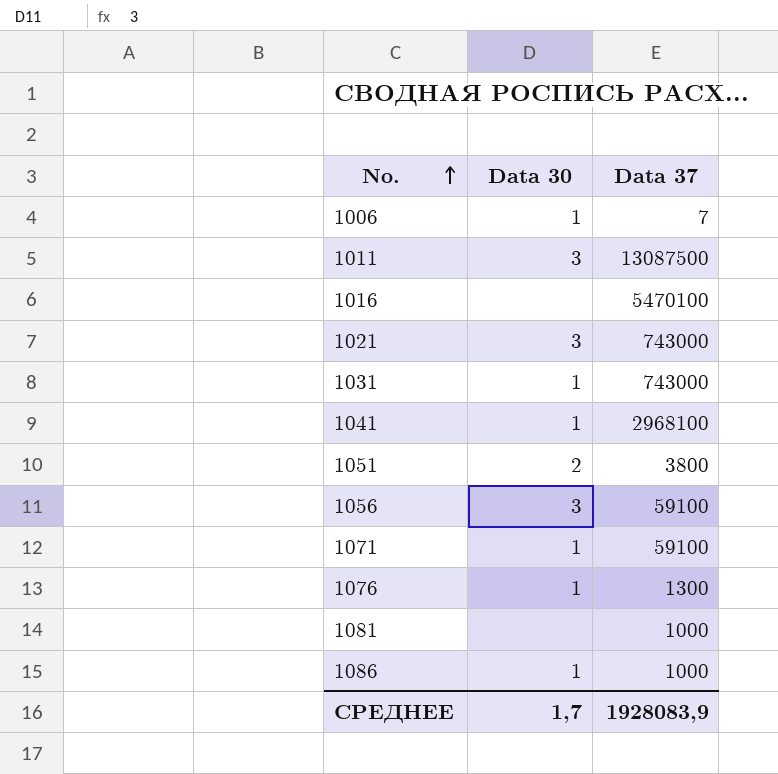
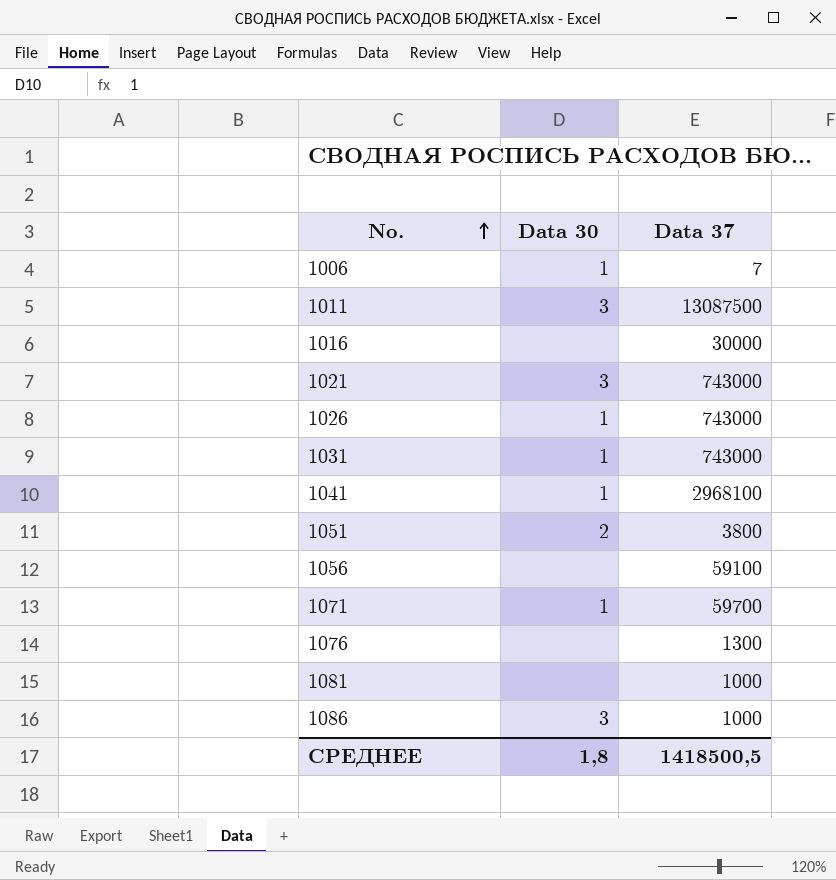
1016 | Data 37: 5470100 -> 30000
row 1026: none -> 1 | 743000
1056 | Data 30: 3 -> none
1071 | Data 37: 59100 -> 59700
1076 | Data 30: 1 -> none
1086 | Data 30: 1 -> 3
СРЕДНЕЕ | Data 30: 1,7 -> 1,8
СРЕДНЕЕ | Data 37: 1928083,9 -> 1418500,5

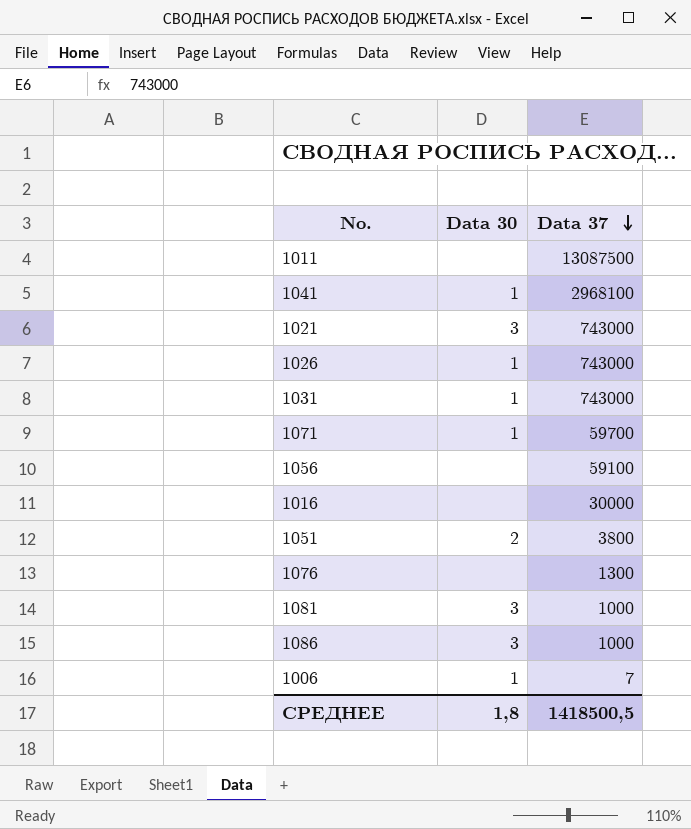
row order: No. ascending -> Data 37 descending
1011 | Data 30: 3 -> none
1081 | Data 30: none -> 3

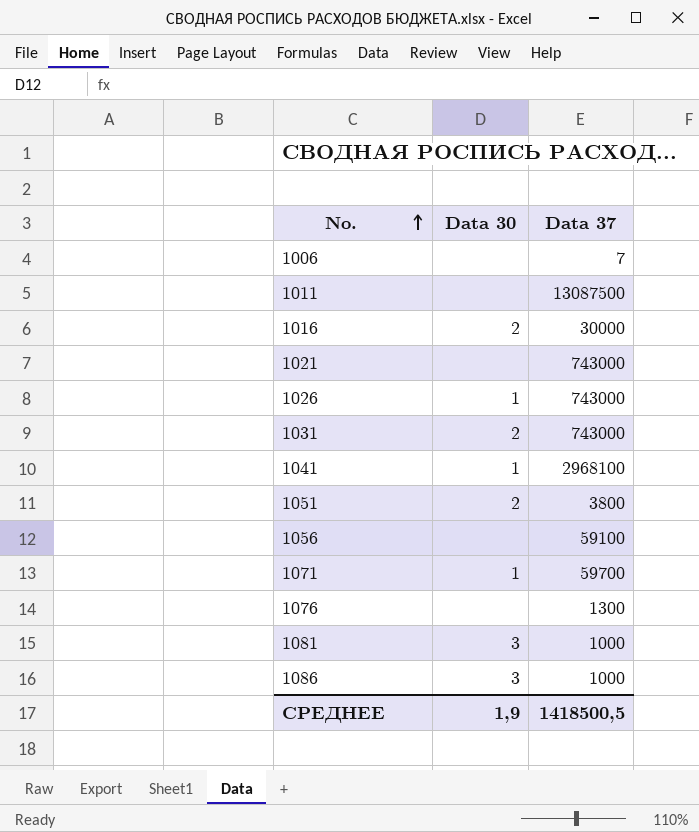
row order: Data 37 descending -> No. ascending
1006 | Data 30: 1 -> none
1016 | Data 30: none -> 2
1021 | Data 30: 3 -> none
1031 | Data 30: 1 -> 2
СРЕДНЕЕ | Data 30: 1,8 -> 1,9

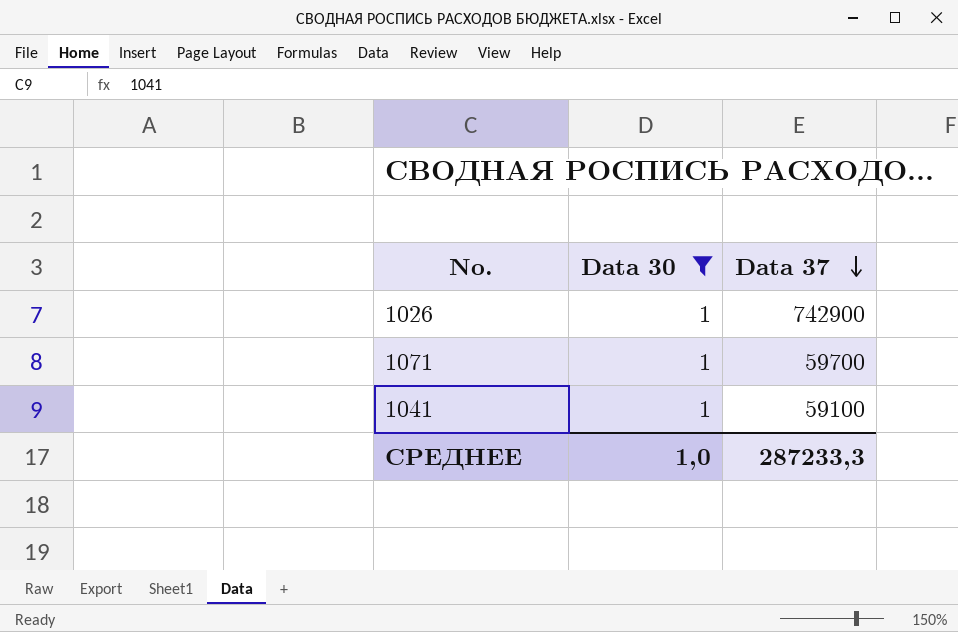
filter: none -> Data 30 = 1
row order: No. ascending -> Data 37 descending
1026 | Data 37: 743000 -> 742900
1041 | Data 37: 2968100 -> 59100
СРЕДНЕЕ | Data 30: 1,9 -> 1,0
СРЕДНЕЕ | Data 37: 1418500,5 -> 287233,3

